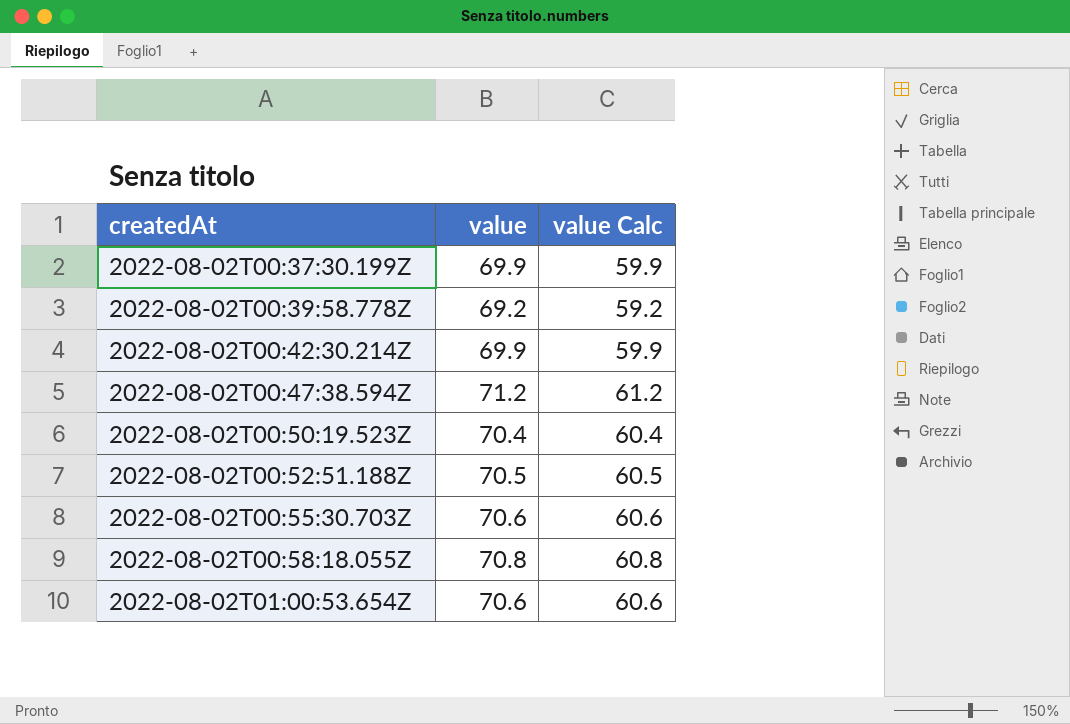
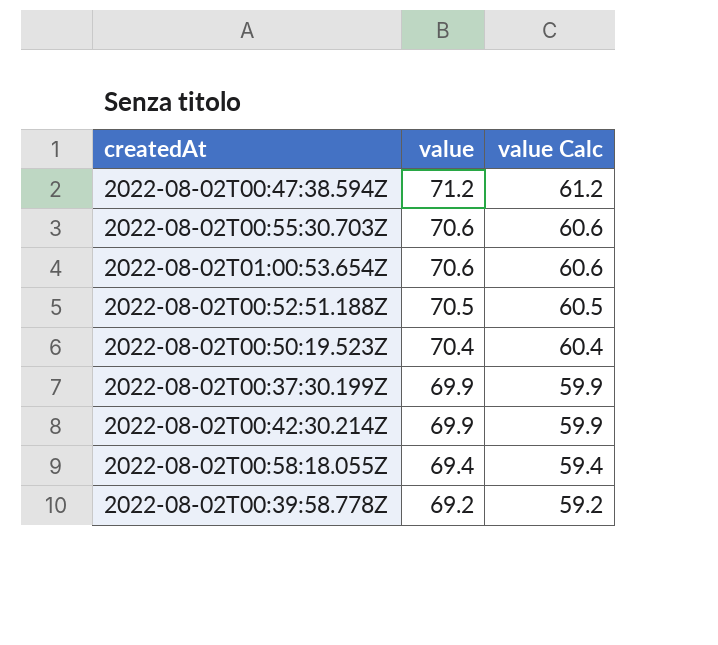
row order: createdAt ascending -> value descending
2022-08-02T00:58:18.055Z | value: 70.8 -> 69.4
2022-08-02T00:58:18.055Z | value Calc: 60.8 -> 59.4

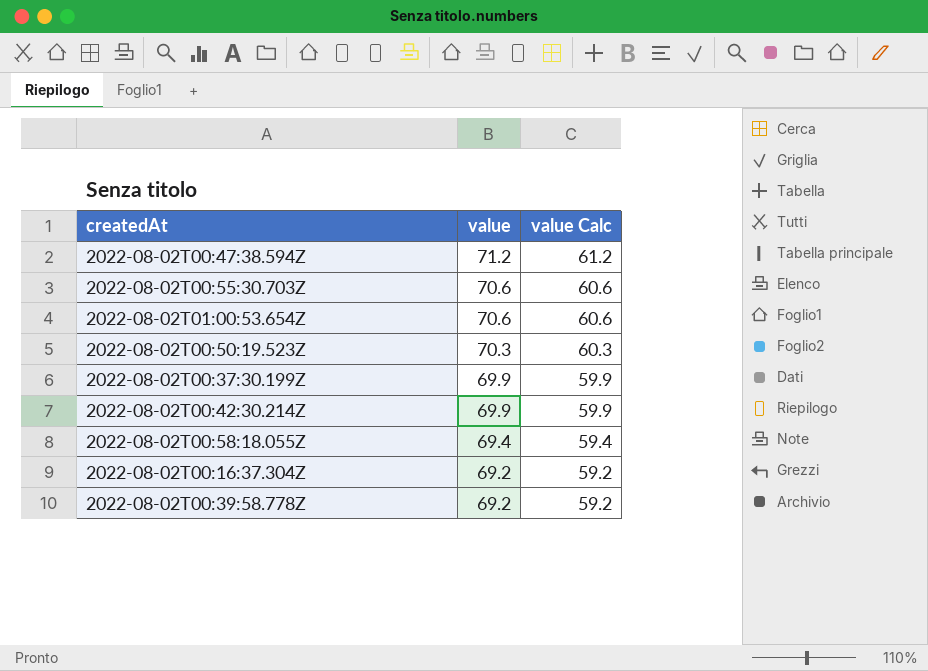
row 2022-08-02T00:52:51.188Z: 70.5 | 60.5 -> none
2022-08-02T00:50:19.523Z | value: 70.4 -> 70.3
2022-08-02T00:50:19.523Z | value Calc: 60.4 -> 60.3
row 2022-08-02T00:16:37.304Z: none -> 69.2 | 59.2

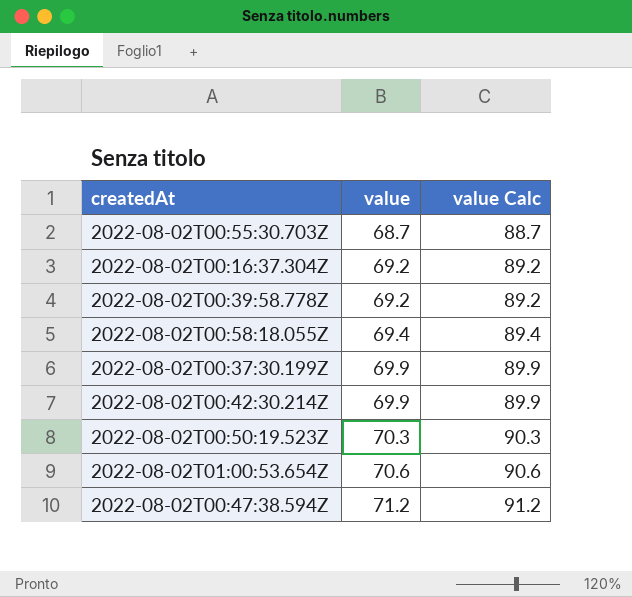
row order: value descending -> value ascending
column value Calc | formula: [value] - 10 -> [value] + 20
2022-08-02T00:55:30.703Z | value: 70.6 -> 68.7

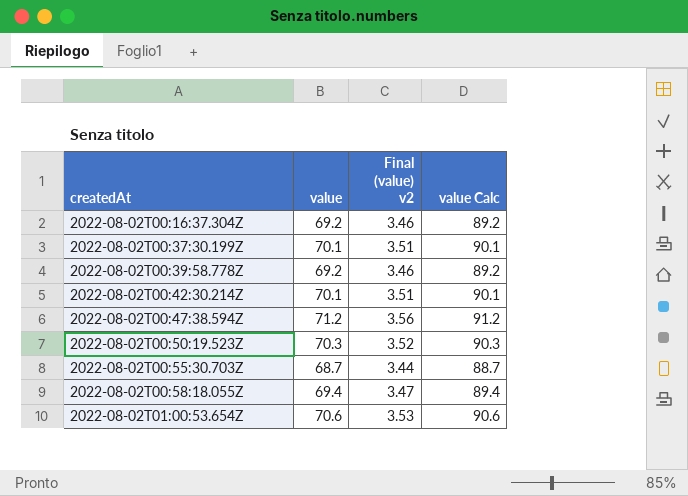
row order: value ascending -> createdAt ascending
column Final (value) v2 | formula: none -> [value] * 0.05
2022-08-02T00:37:30.199Z | value: 69.9 -> 70.1
2022-08-02T00:37:30.199Z | value Calc: 89.9 -> 90.1
2022-08-02T00:42:30.214Z | value: 69.9 -> 70.1
2022-08-02T00:42:30.214Z | value Calc: 89.9 -> 90.1

